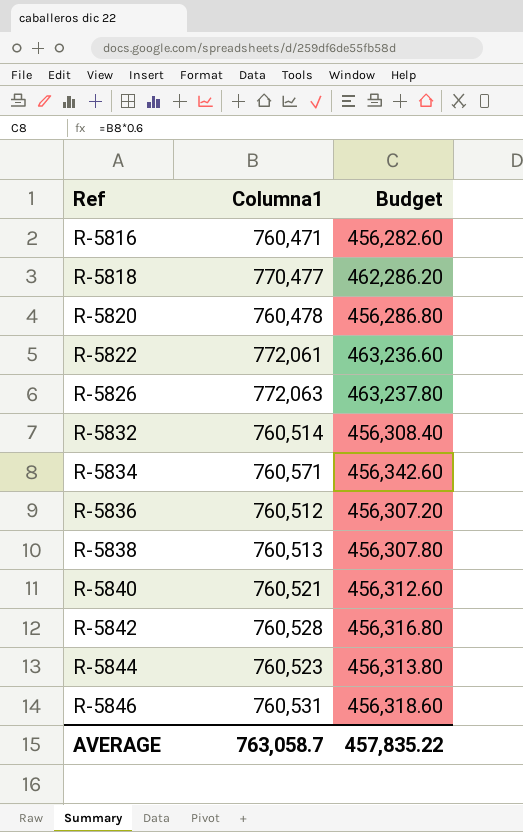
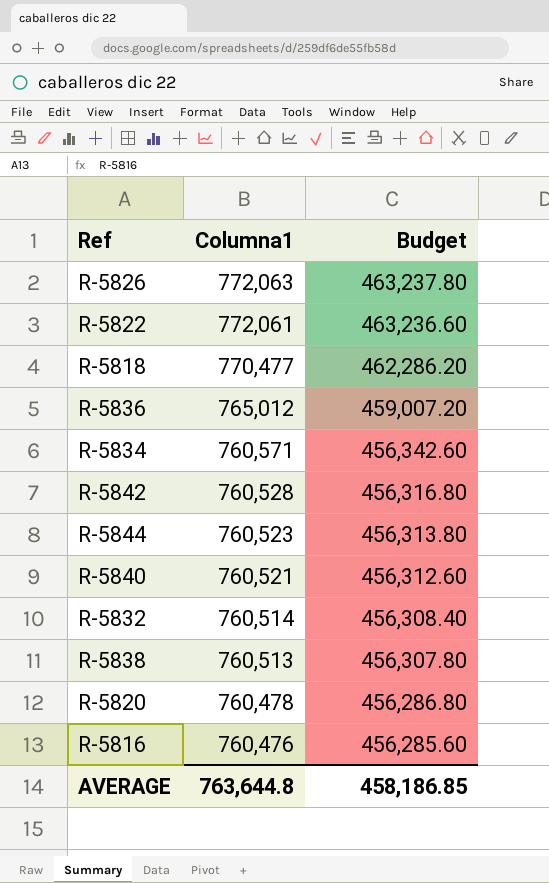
row order: Ref ascending -> Columna1 descending
row R-5846: 760,531 | 456,318.60 -> none
R-5836 | Columna1: 760,512 -> 765,012
R-5836 | Budget: 456,307.20 -> 459,007.20
R-5816 | Columna1: 760,471 -> 760,476
R-5816 | Budget: 456,282.60 -> 456,285.60
AVERAGE | Columna1: 763,058.7 -> 763,644.8
AVERAGE | Budget: 457,835.22 -> 458,186.85

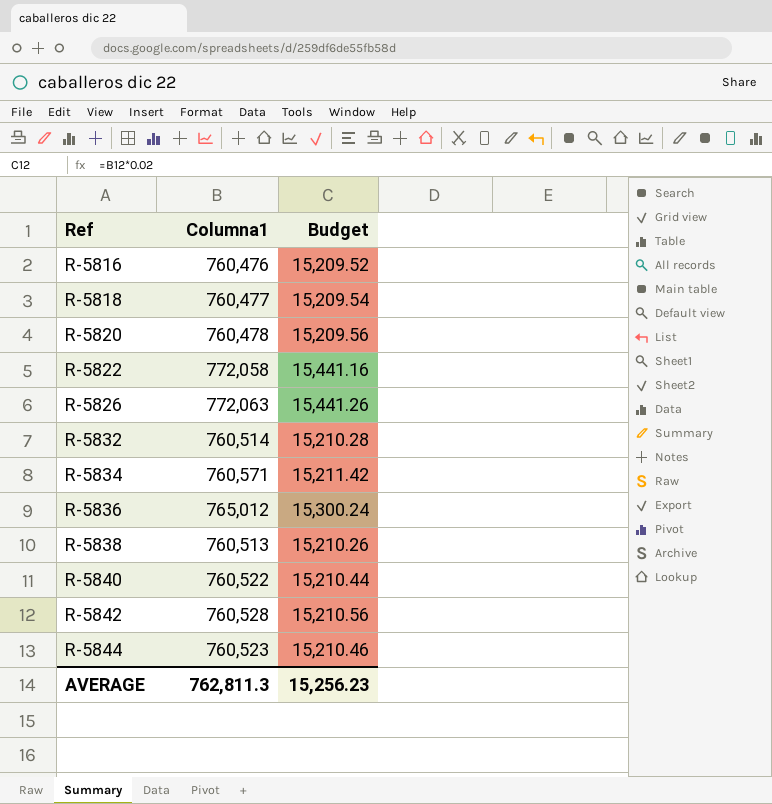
row order: Columna1 descending -> Ref ascending
column Budget | formula: [Columna1] * 0.6 -> [Columna1] * 0.02
R-5818 | Columna1: 770,477 -> 760,477
R-5822 | Columna1: 772,061 -> 772,058
R-5840 | Columna1: 760,521 -> 760,522
AVERAGE | Columna1: 763,644.8 -> 762,811.3
AVERAGE | Budget: 458,186.85 -> 15,256.23

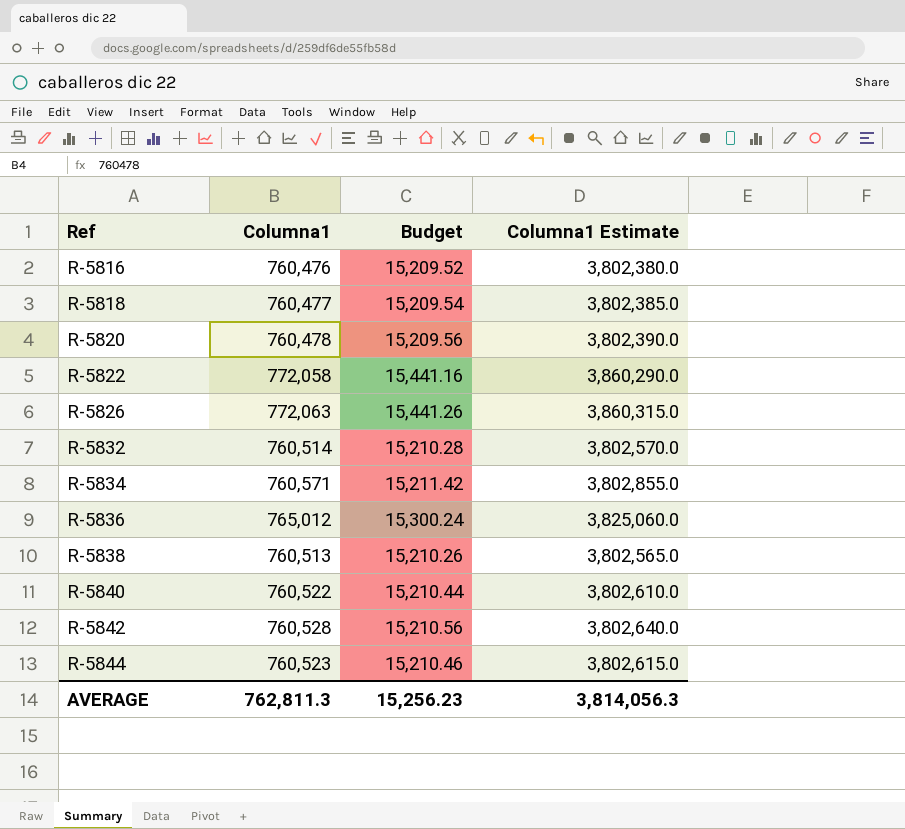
column Columna1 Estimate | formula: none -> [Columna1] * 5

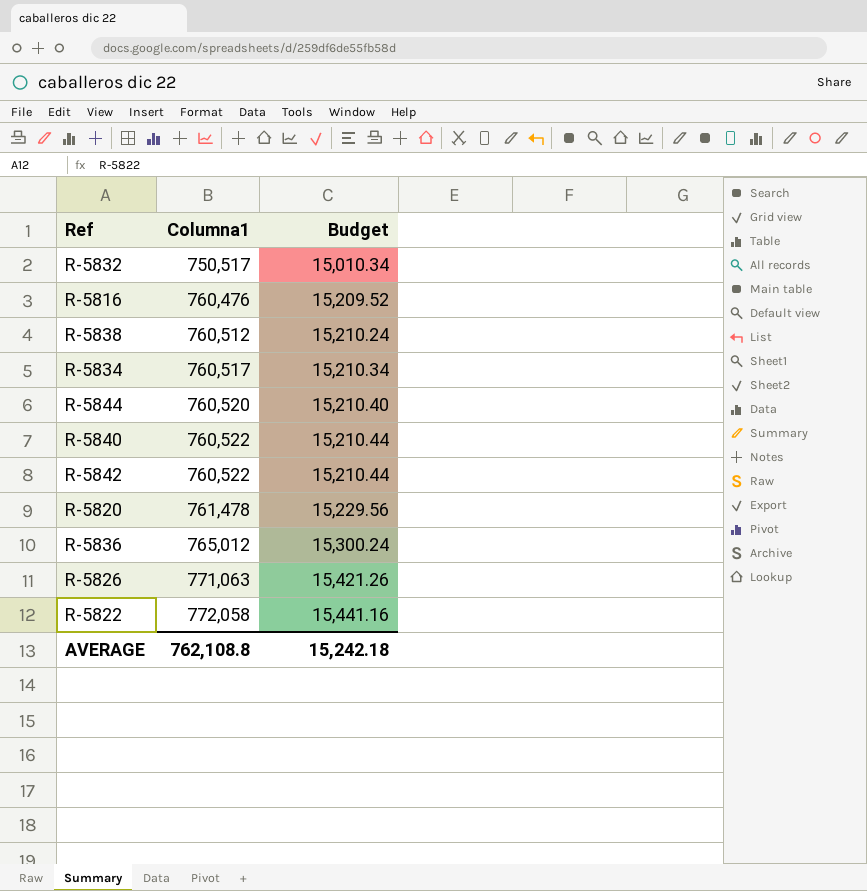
row order: Ref ascending -> Columna1 ascending
column Columna1 Estimate | formula: [Columna1] * 5 -> none
row R-5818: 760,477 | 15,209.54 | 3,802,385.0 -> none
R-5832 | Columna1: 760,514 -> 750,517
R-5832 | Budget: 15,210.28 -> 15,010.34
R-5838 | Columna1: 760,513 -> 760,512
R-5838 | Budget: 15,210.26 -> 15,210.24
R-5834 | Columna1: 760,571 -> 760,517
R-5834 | Budget: 15,211.42 -> 15,210.34
R-5844 | Columna1: 760,523 -> 760,520
R-5844 | Budget: 15,210.46 -> 15,210.40
R-5842 | Columna1: 760,528 -> 760,522
R-5842 | Budget: 15,210.56 -> 15,210.44
R-5820 | Columna1: 760,478 -> 761,478
R-5820 | Budget: 15,209.56 -> 15,229.56
R-5826 | Columna1: 772,063 -> 771,063
R-5826 | Budget: 15,441.26 -> 15,421.26
AVERAGE | Columna1: 762,811.3 -> 762,108.8
AVERAGE | Budget: 15,256.23 -> 15,242.18

